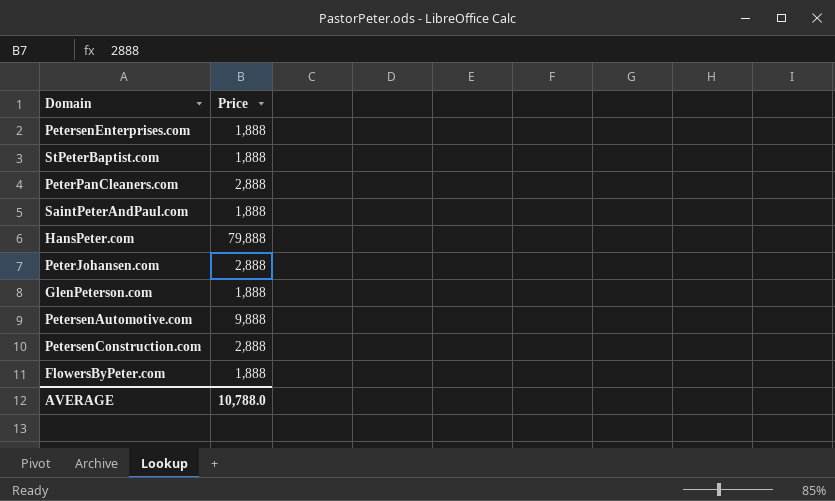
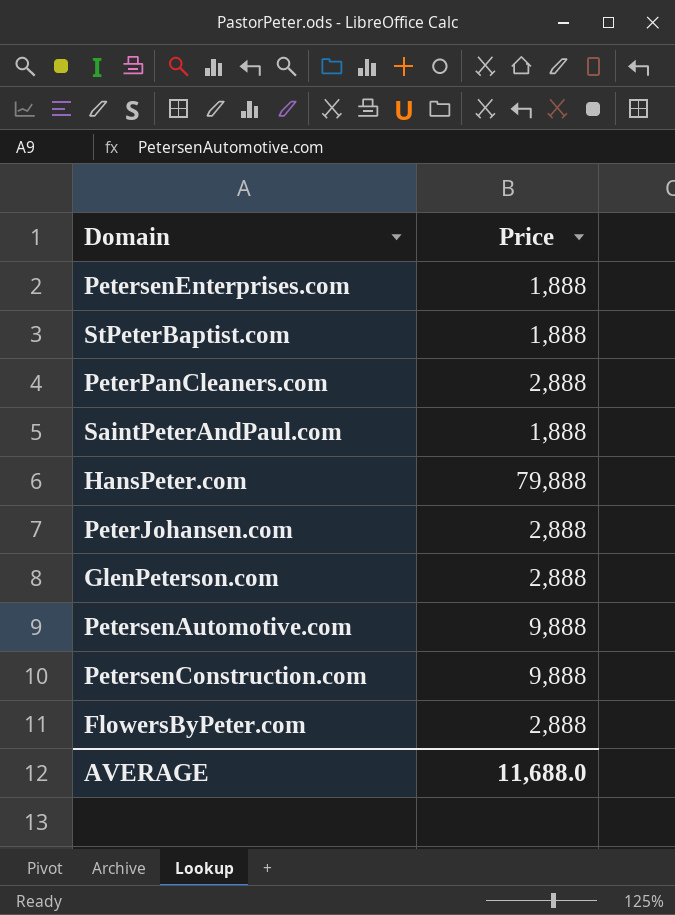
GlenPeterson.com | Price: 1,888 -> 2,888
PetersenConstruction.com | Price: 2,888 -> 9,888
FlowersByPeter.com | Price: 1,888 -> 2,888
AVERAGE | Price: 10,788.0 -> 11,688.0

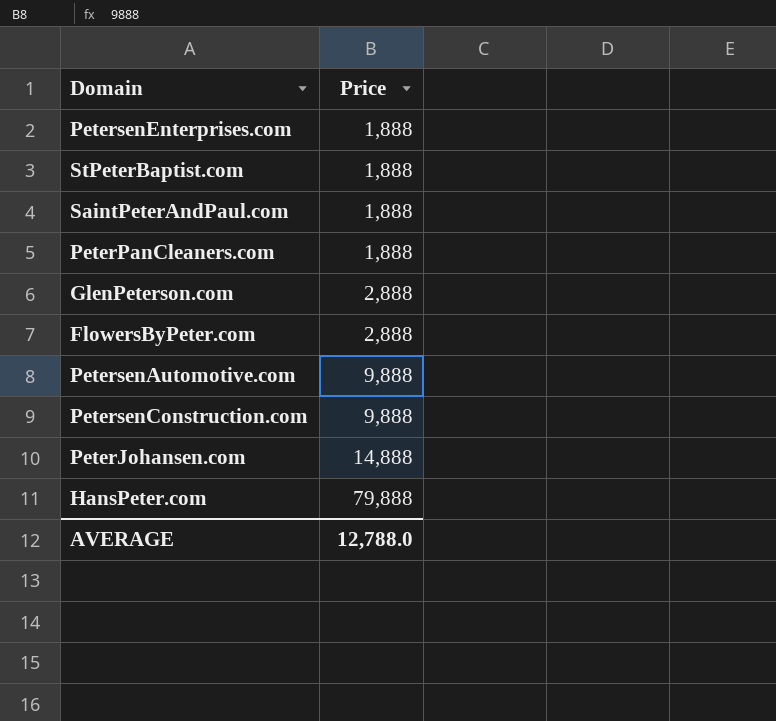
row order: none -> Price ascending
PeterPanCleaners.com | Price: 2,888 -> 1,888
PeterJohansen.com | Price: 2,888 -> 14,888
AVERAGE | Price: 11,688.0 -> 12,788.0

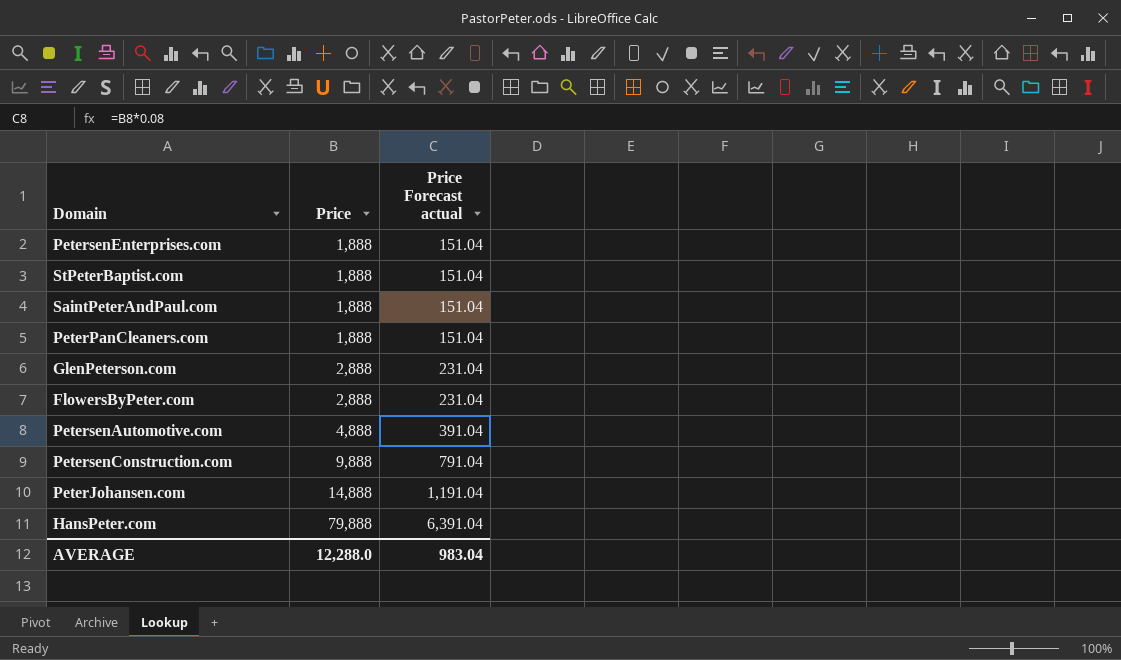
column Price Forecast actual | formula: none -> [Price] * 0.08
PetersenAutomotive.com | Price: 9,888 -> 4,888
AVERAGE | Price: 12,788.0 -> 12,288.0

